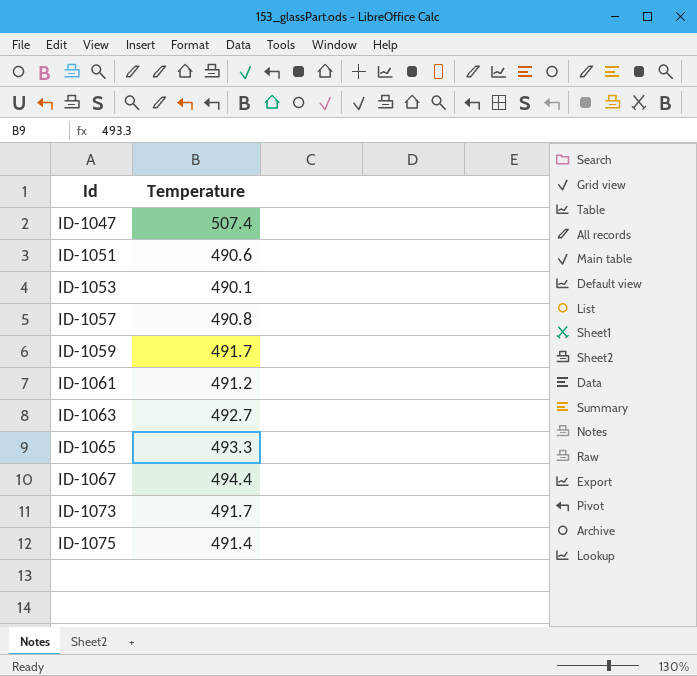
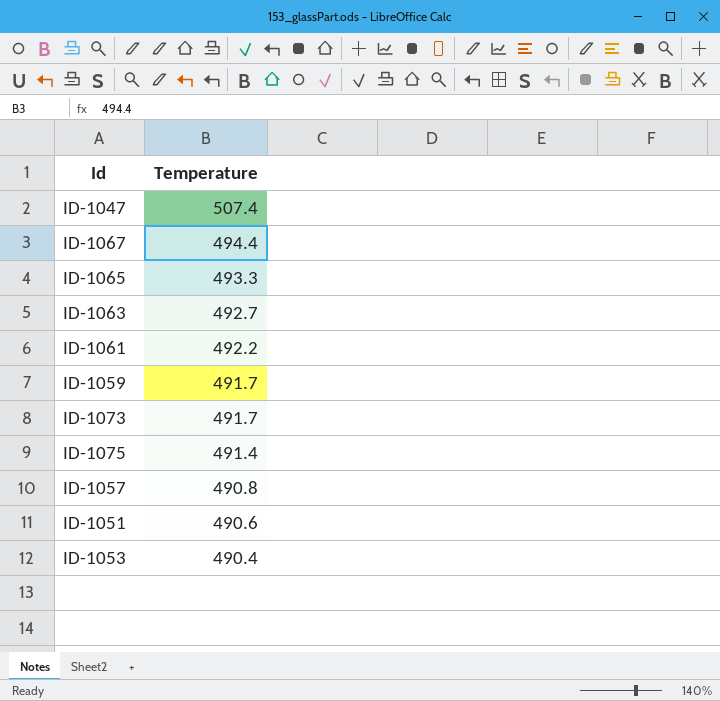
row order: Id ascending -> Temperature descending
ID-1061 | Temperature: 491.2 -> 492.2
ID-1053 | Temperature: 490.1 -> 490.4

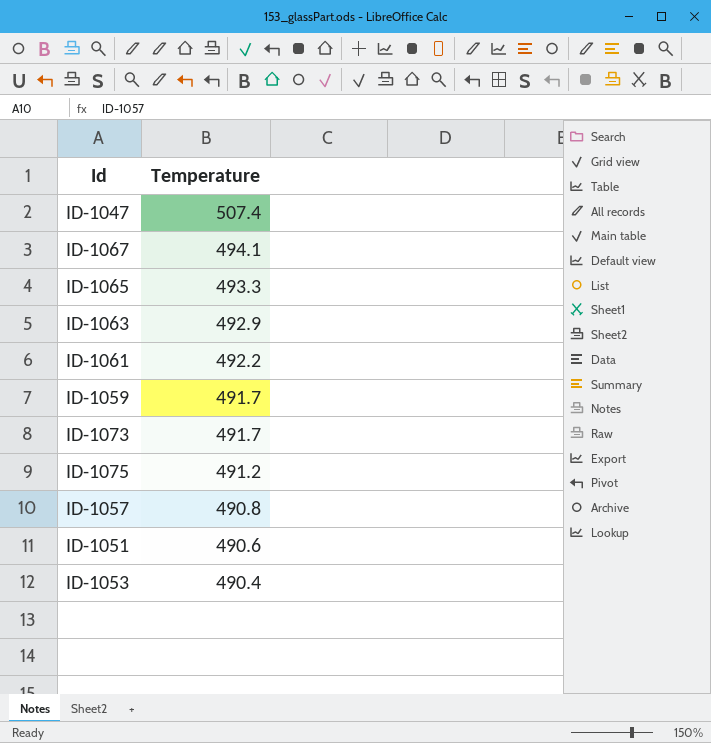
ID-1067 | Temperature: 494.4 -> 494.1
ID-1063 | Temperature: 492.7 -> 492.9
ID-1075 | Temperature: 491.4 -> 491.2

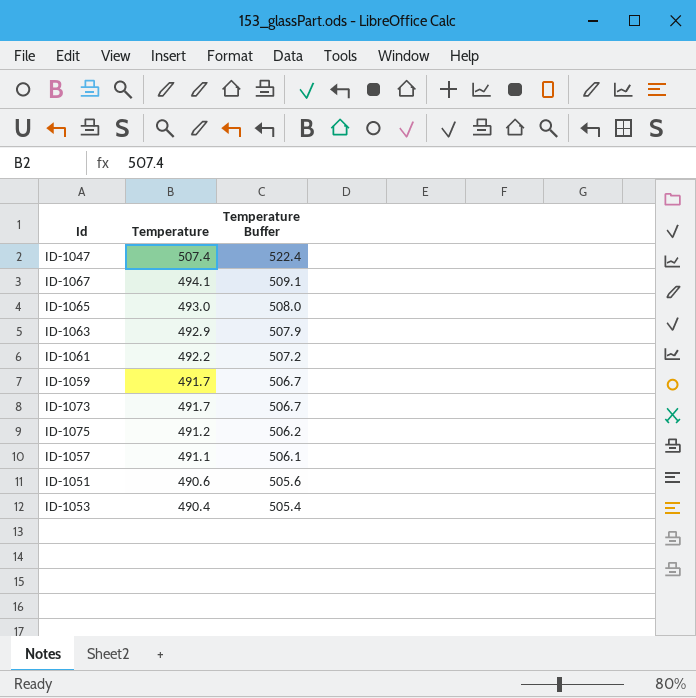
column Temperature Buffer | formula: none -> [Temperature] + 15
ID-1065 | Temperature: 493.3 -> 493.0
ID-1057 | Temperature: 490.8 -> 491.1

